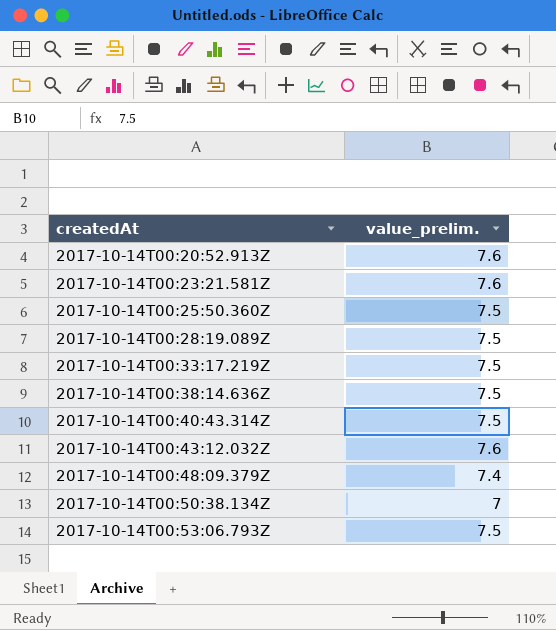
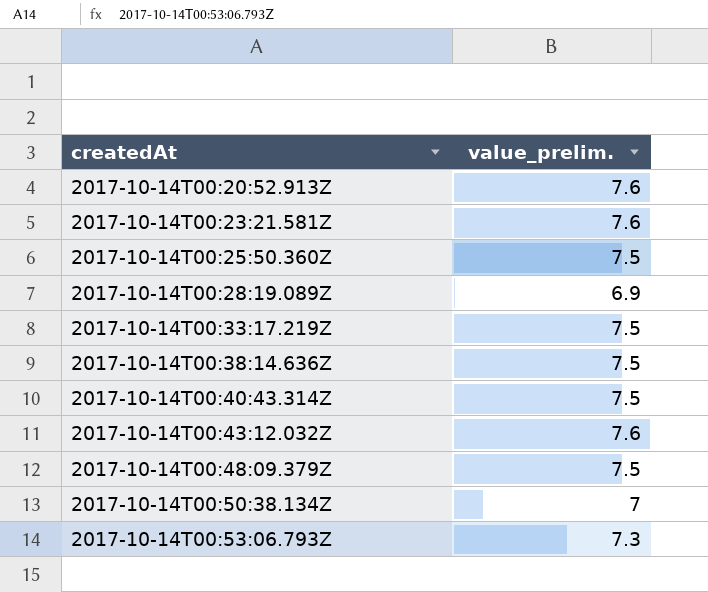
2017-10-14T00:28:19.089Z | value_prelim.: 7.5 -> 6.9
2017-10-14T00:48:09.379Z | value_prelim.: 7.4 -> 7.5
2017-10-14T00:53:06.793Z | value_prelim.: 7.5 -> 7.3

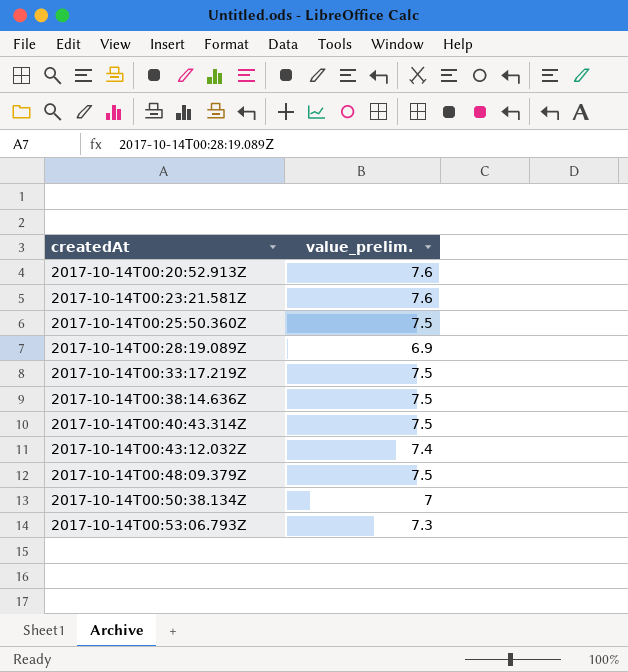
2017-10-14T00:43:12.032Z | value_prelim.: 7.6 -> 7.4

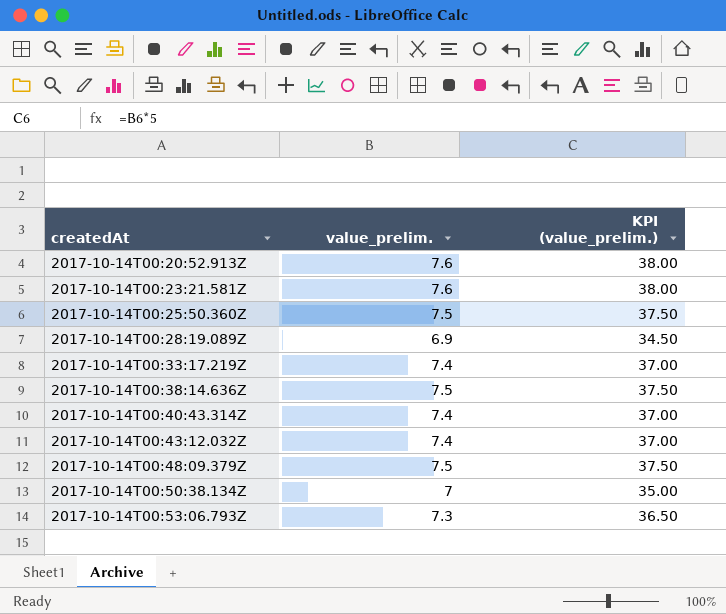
column KPI (value_prelim.) | formula: none -> [value_prelim.] * 5
2017-10-14T00:33:17.219Z | value_prelim.: 7.5 -> 7.4
2017-10-14T00:40:43.314Z | value_prelim.: 7.5 -> 7.4

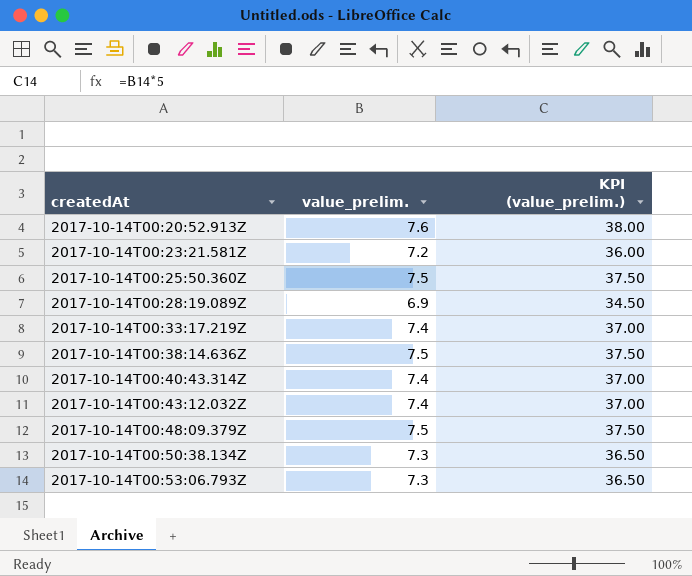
2017-10-14T00:23:21.581Z | value_prelim.: 7.6 -> 7.2
2017-10-14T00:23:21.581Z | KPI (value_prelim.): 38.00 -> 36.00
2017-10-14T00:50:38.134Z | value_prelim.: 7 -> 7.3
2017-10-14T00:50:38.134Z | KPI (value_prelim.): 35.00 -> 36.50

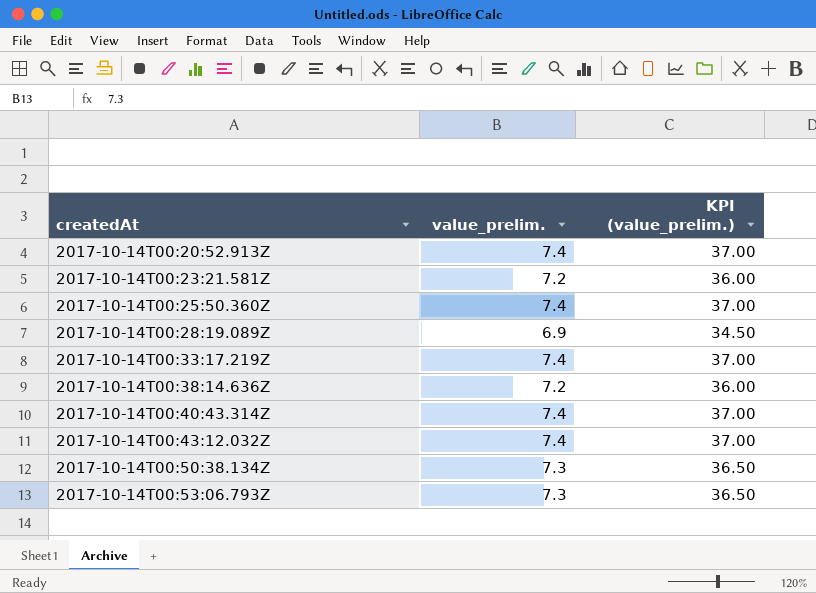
row 2017-10-14T00:48:09.379Z: 7.5 | 37.50 -> none
2017-10-14T00:20:52.913Z | value_prelim.: 7.6 -> 7.4
2017-10-14T00:20:52.913Z | KPI (value_prelim.): 38.00 -> 37.00
2017-10-14T00:25:50.360Z | value_prelim.: 7.5 -> 7.4
2017-10-14T00:25:50.360Z | KPI (value_prelim.): 37.50 -> 37.00
2017-10-14T00:38:14.636Z | value_prelim.: 7.5 -> 7.2
2017-10-14T00:38:14.636Z | KPI (value_prelim.): 37.50 -> 36.00

